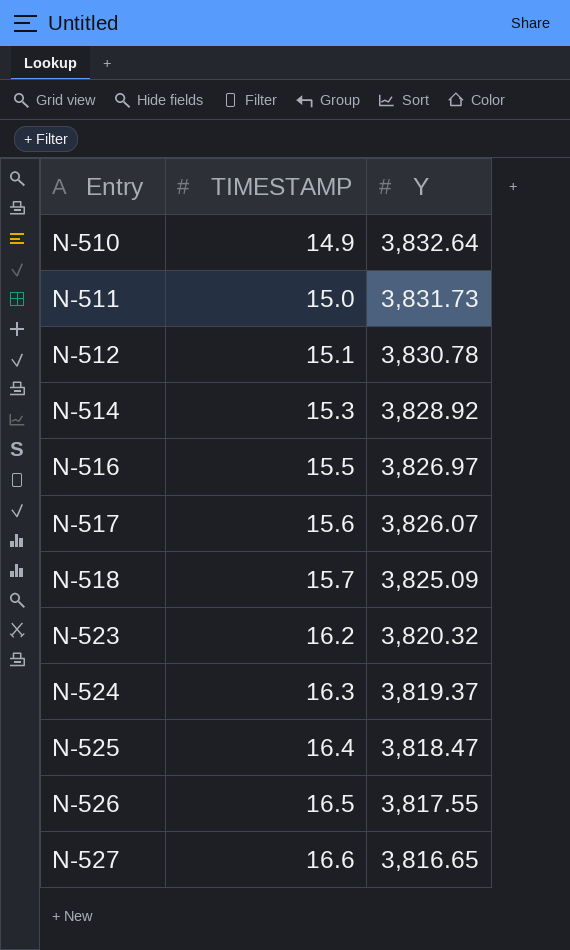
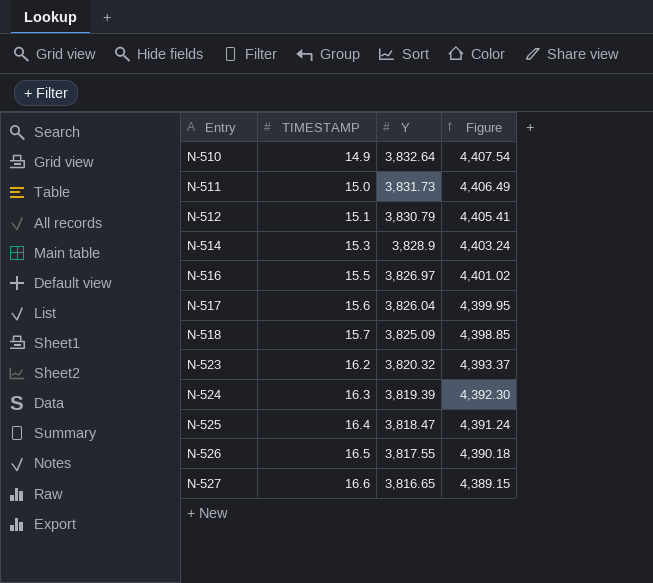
column Figure | formula: none -> [Y] * 1.15
N-512 | Y: 3,830.78 -> 3,830.79
N-514 | Y: 3,828.92 -> 3,828.9
N-517 | Y: 3,826.07 -> 3,826.04
N-524 | Y: 3,819.37 -> 3,819.39

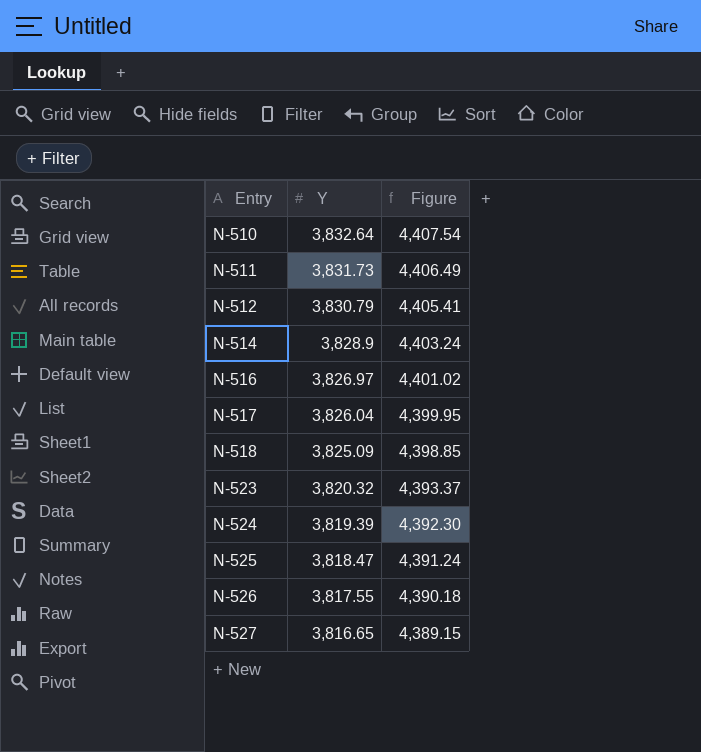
column TIMESTAMP | position: 2 -> none

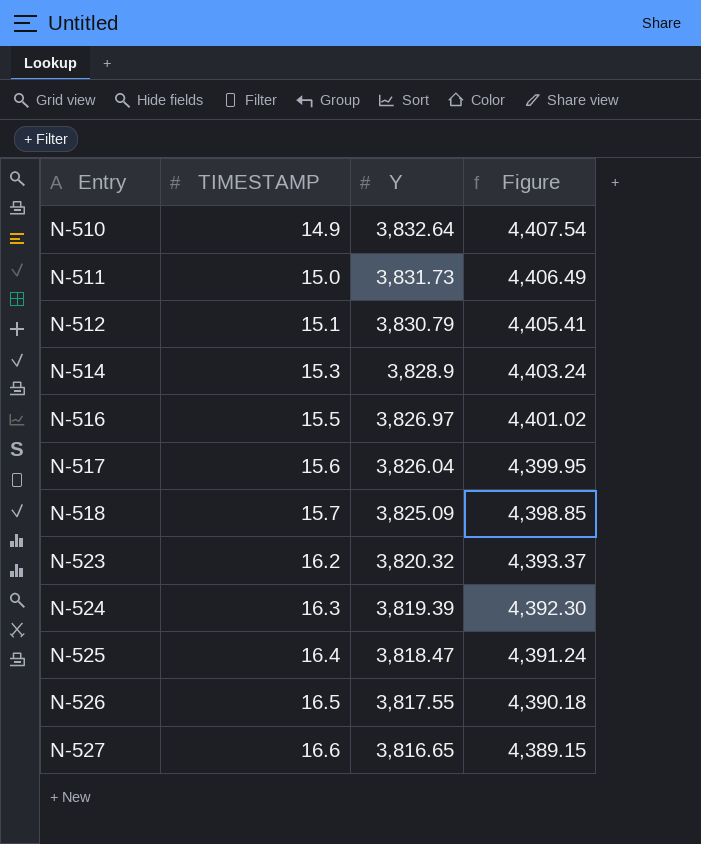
column TIMESTAMP | position: none -> 2

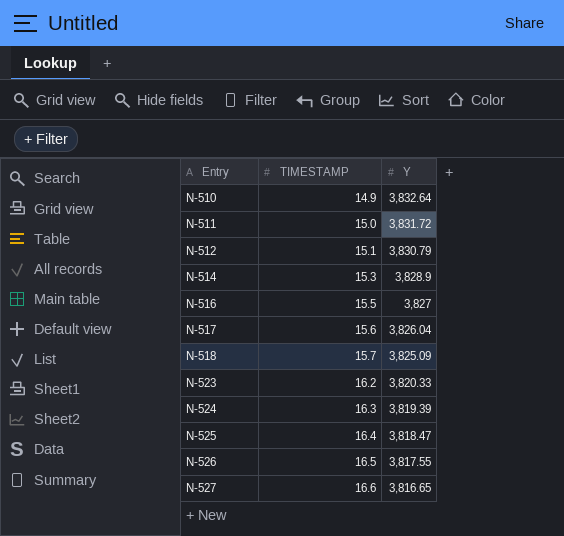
column Figure | formula: [Y] * 1.15 -> none
N-511 | Y: 3,831.73 -> 3,831.72
N-516 | Y: 3,826.97 -> 3,827
N-523 | Y: 3,820.32 -> 3,820.33

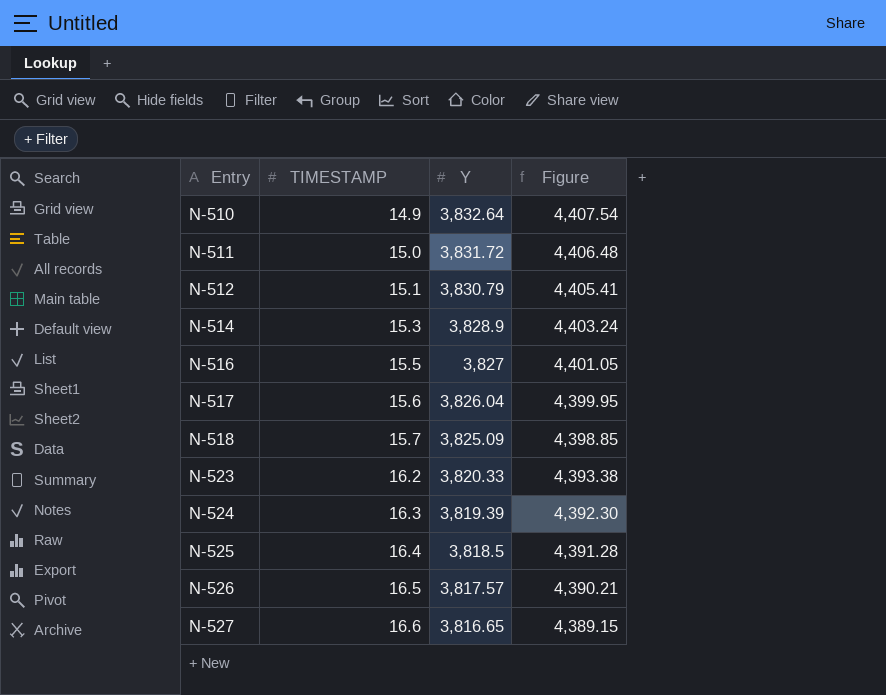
column Figure | formula: none -> [Y] * 1.15
N-525 | Y: 3,818.47 -> 3,818.5
N-526 | Y: 3,817.55 -> 3,817.57

